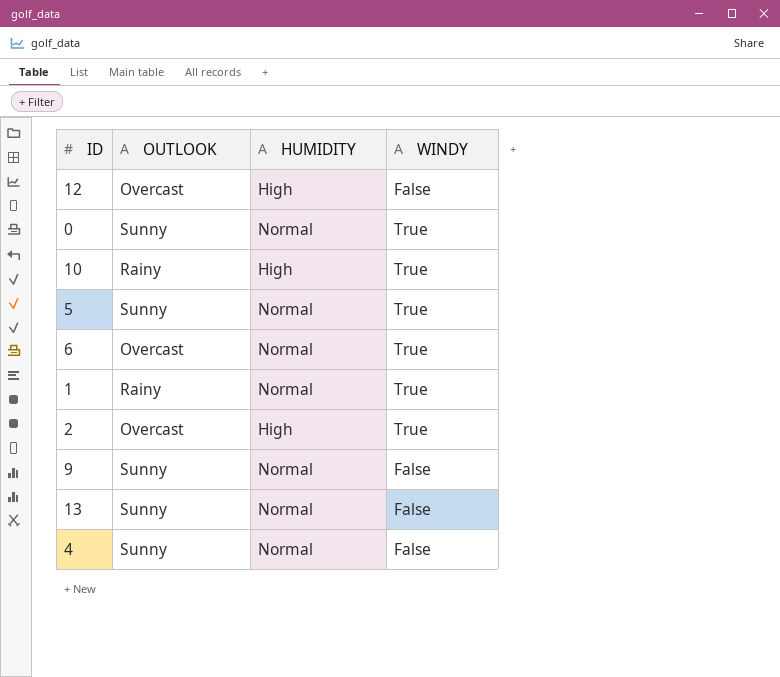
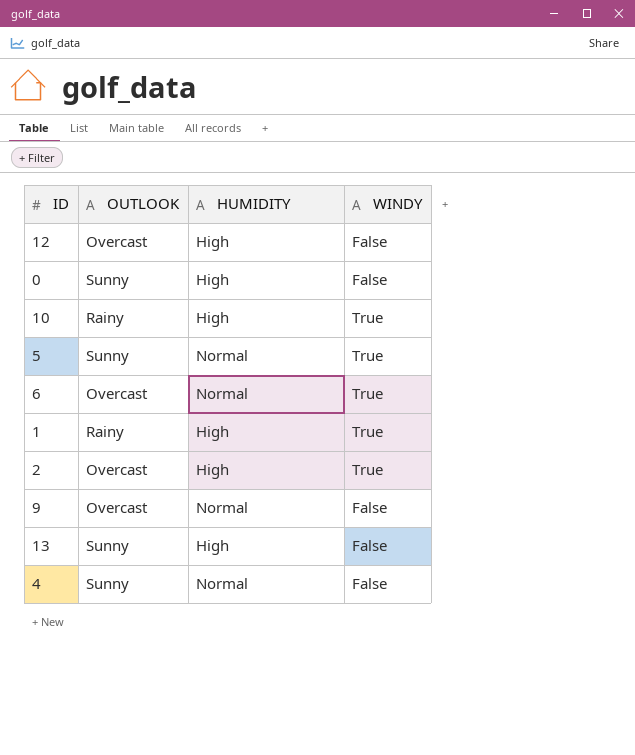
0 | HUMIDITY: Normal -> High
0 | WINDY: True -> False
1 | HUMIDITY: Normal -> High
9 | OUTLOOK: Sunny -> Overcast
13 | HUMIDITY: Normal -> High

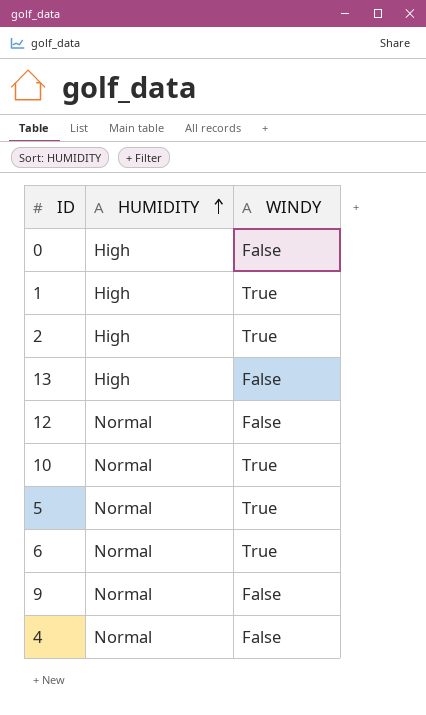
row order: none -> HUMIDITY ascending
column OUTLOOK | position: 2 -> none
12 | HUMIDITY: High -> Normal
10 | HUMIDITY: High -> Normal

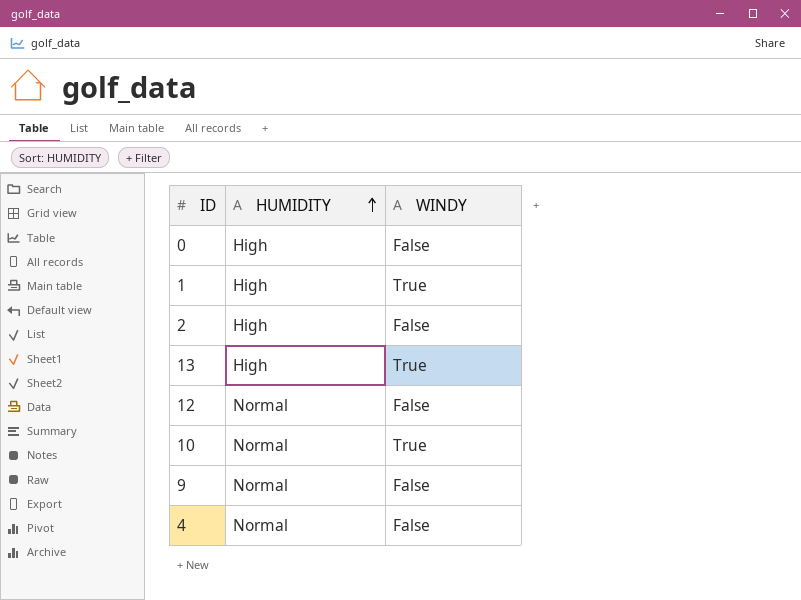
row 5: Normal | True -> none
row 6: Normal | True -> none
2 | WINDY: True -> False
13 | WINDY: False -> True

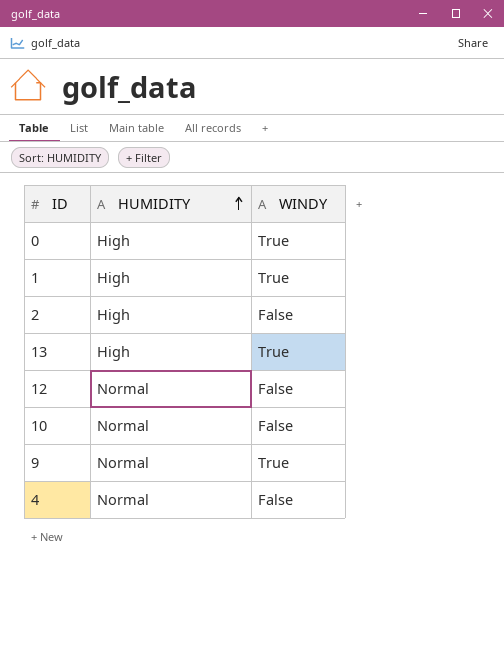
0 | WINDY: False -> True
10 | WINDY: True -> False
9 | WINDY: False -> True

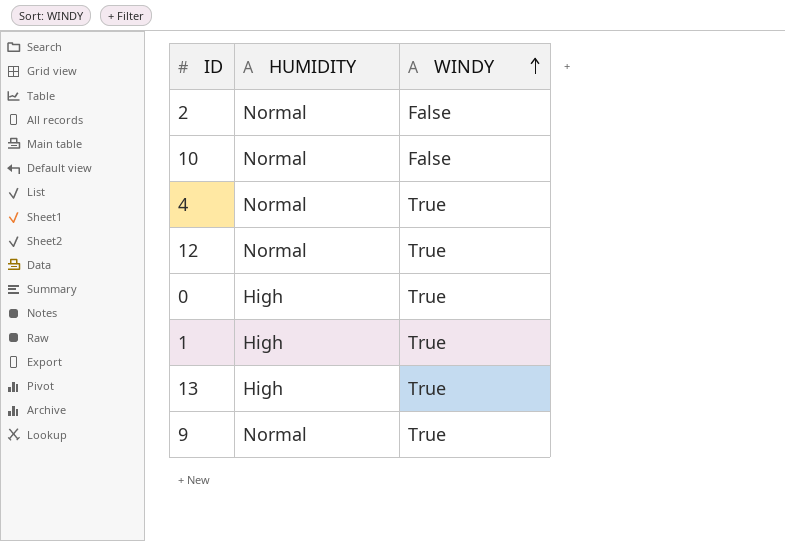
row order: HUMIDITY ascending -> WINDY ascending
2 | HUMIDITY: High -> Normal
4 | WINDY: False -> True
12 | WINDY: False -> True

